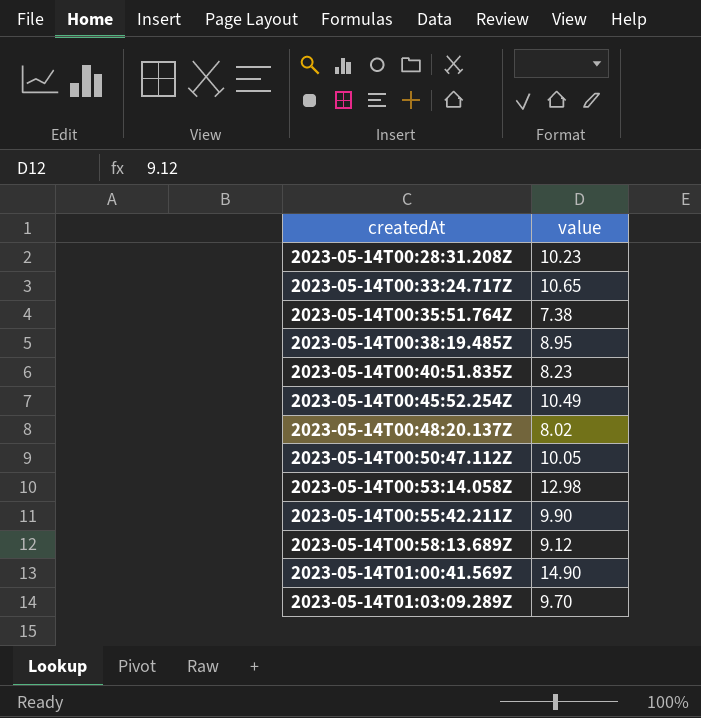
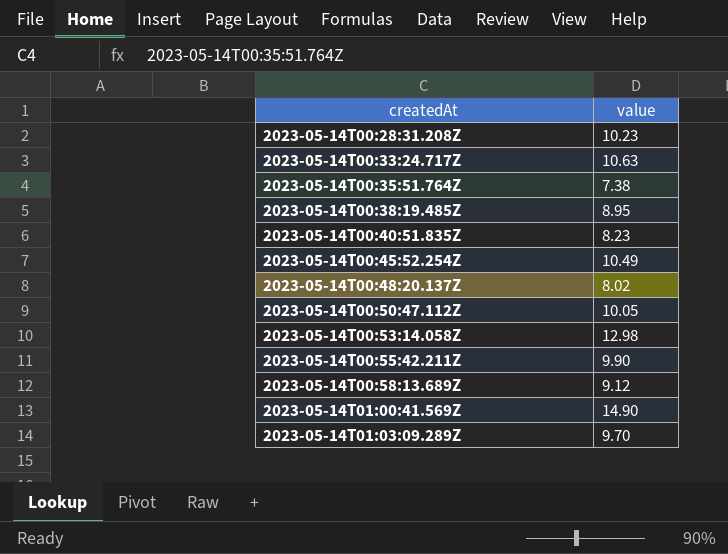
2023-05-14T00:33:24.717Z | value: 10.65 -> 10.63

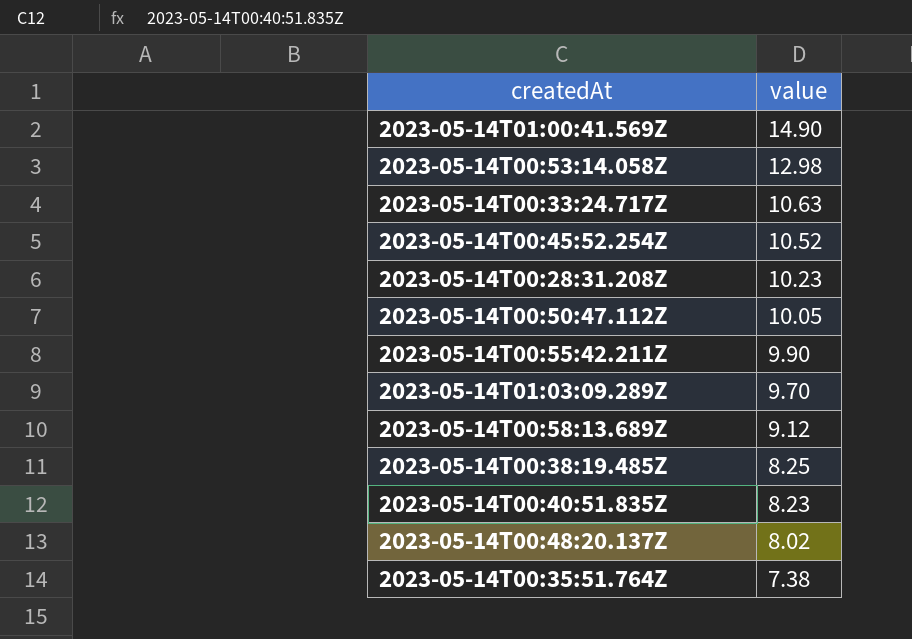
row order: createdAt ascending -> value descending
2023-05-14T00:45:52.254Z | value: 10.49 -> 10.52
2023-05-14T00:38:19.485Z | value: 8.95 -> 8.25

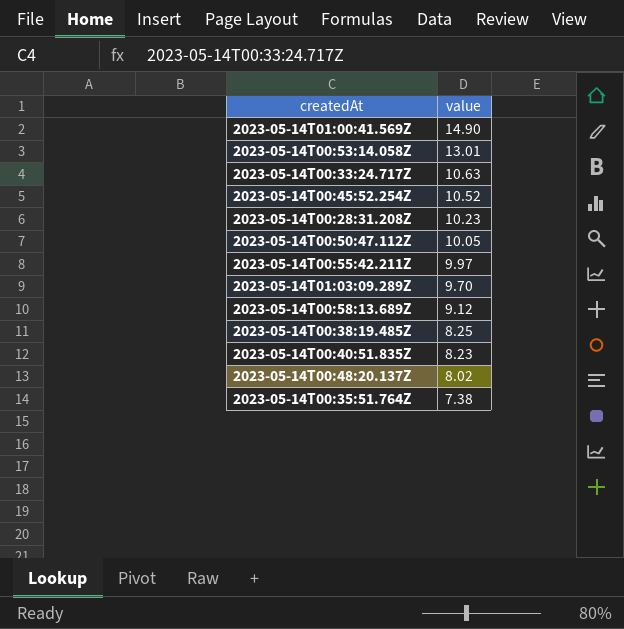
2023-05-14T00:53:14.058Z | value: 12.98 -> 13.01
2023-05-14T00:55:42.211Z | value: 9.90 -> 9.97

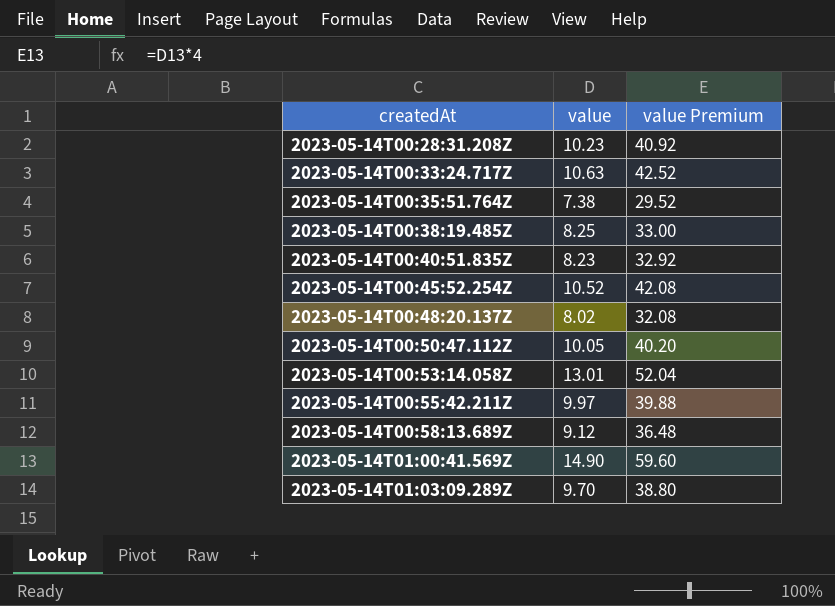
row order: value descending -> createdAt ascending
column value Premium | formula: none -> [value] * 4

